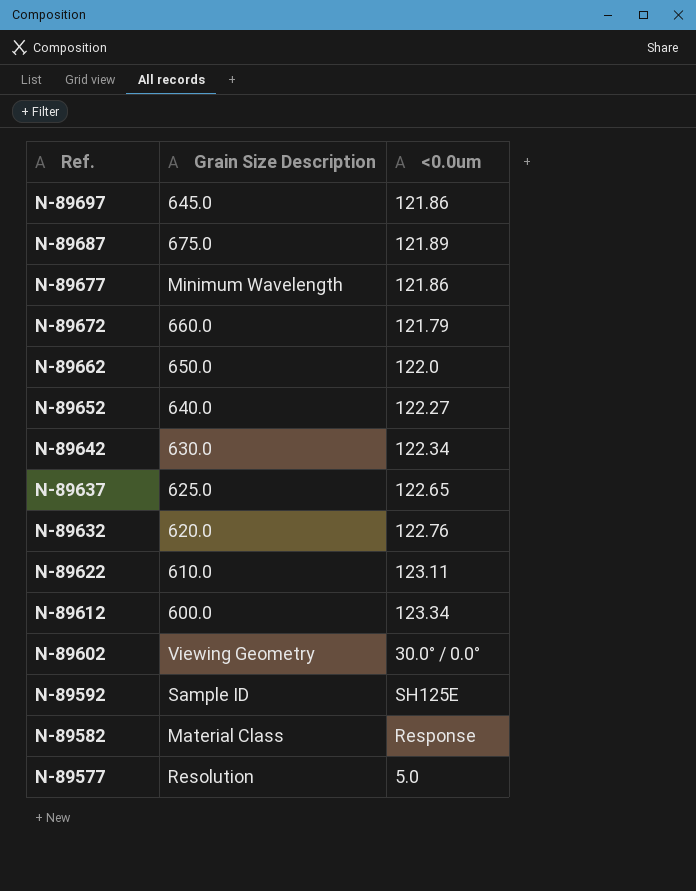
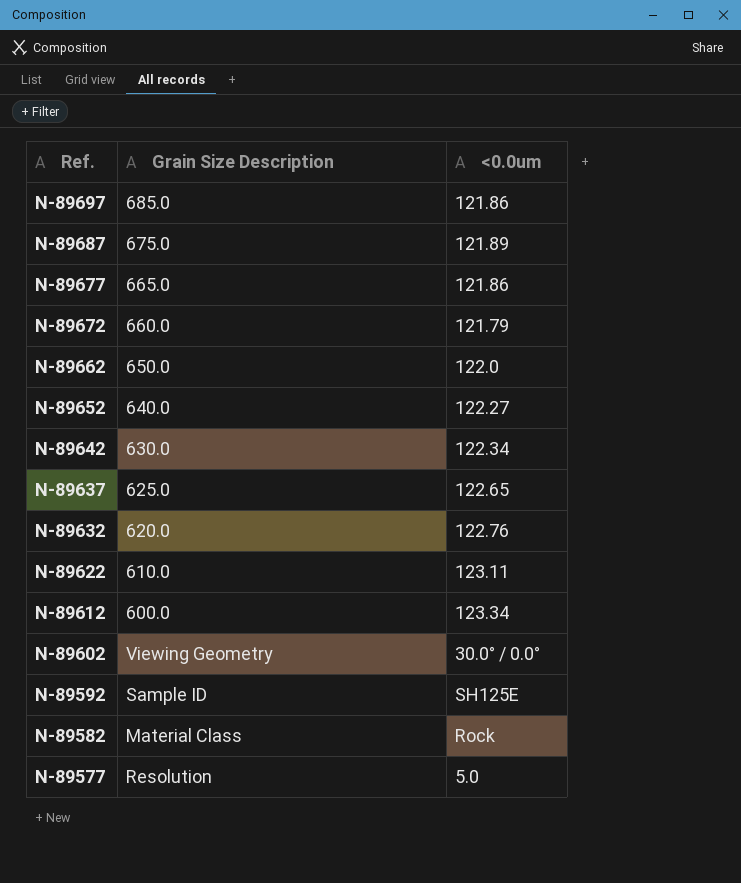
N-89697 | Grain Size Description: 645.0 -> 685.0
N-89677 | Grain Size Description: Minimum Wavelength -> 665.0
N-89582 | <0.0um: Response -> Rock

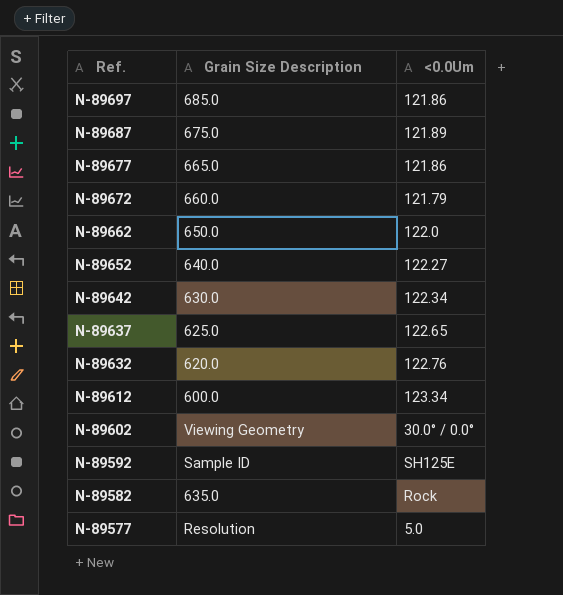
column name: <0.0um -> <0.0Um
row N-89622: 610.0 | 123.11 -> none
N-89582 | Grain Size Description: Material Class -> 635.0

